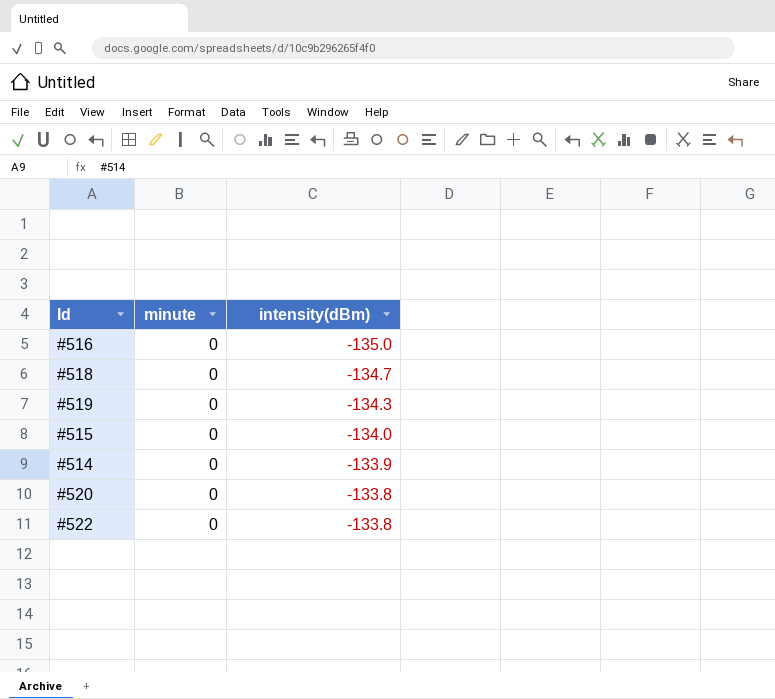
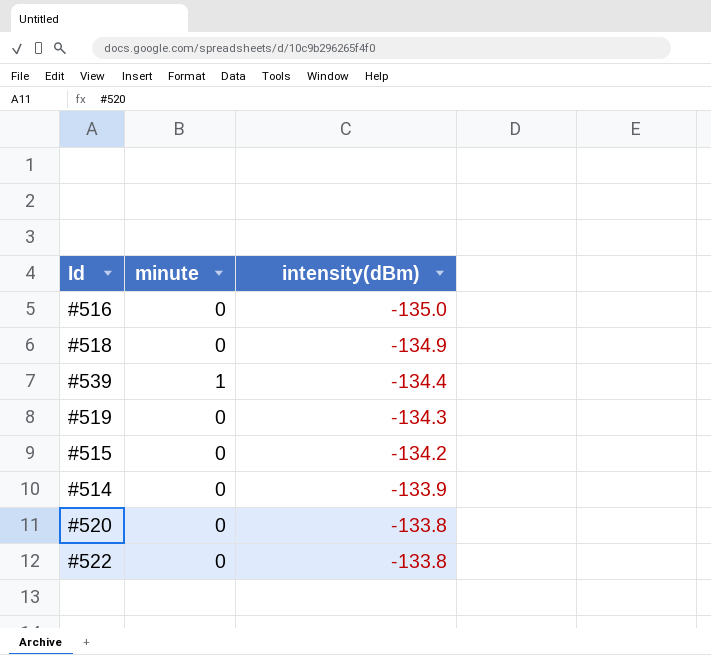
#518 | intensity(dBm): -134.7 -> -134.9
row #539: none -> 1 | -134.4
#515 | intensity(dBm): -134.0 -> -134.2

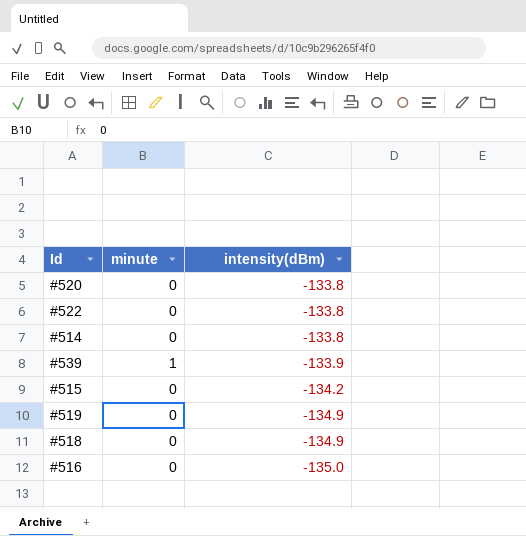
row order: intensity(dBm) ascending -> intensity(dBm) descending
#514 | intensity(dBm): -133.9 -> -133.8
#539 | intensity(dBm): -134.4 -> -133.9
#519 | intensity(dBm): -134.3 -> -134.9

